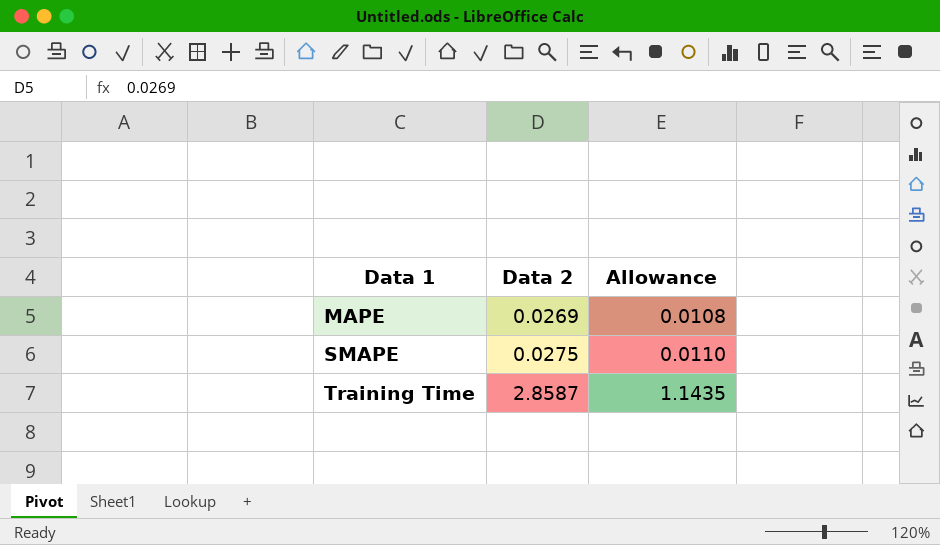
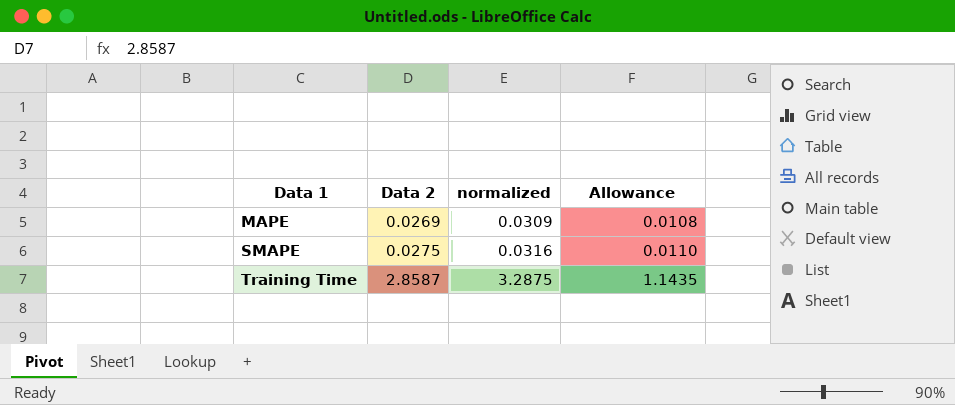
column normalized | formula: none -> [Data 2] * 1.15

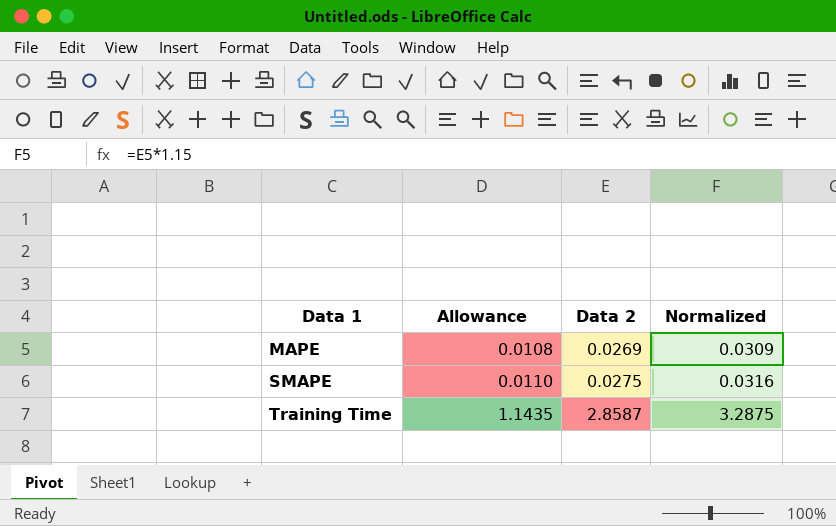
column Allowance | position: 4 -> 2
column name: normalized -> Normalized

